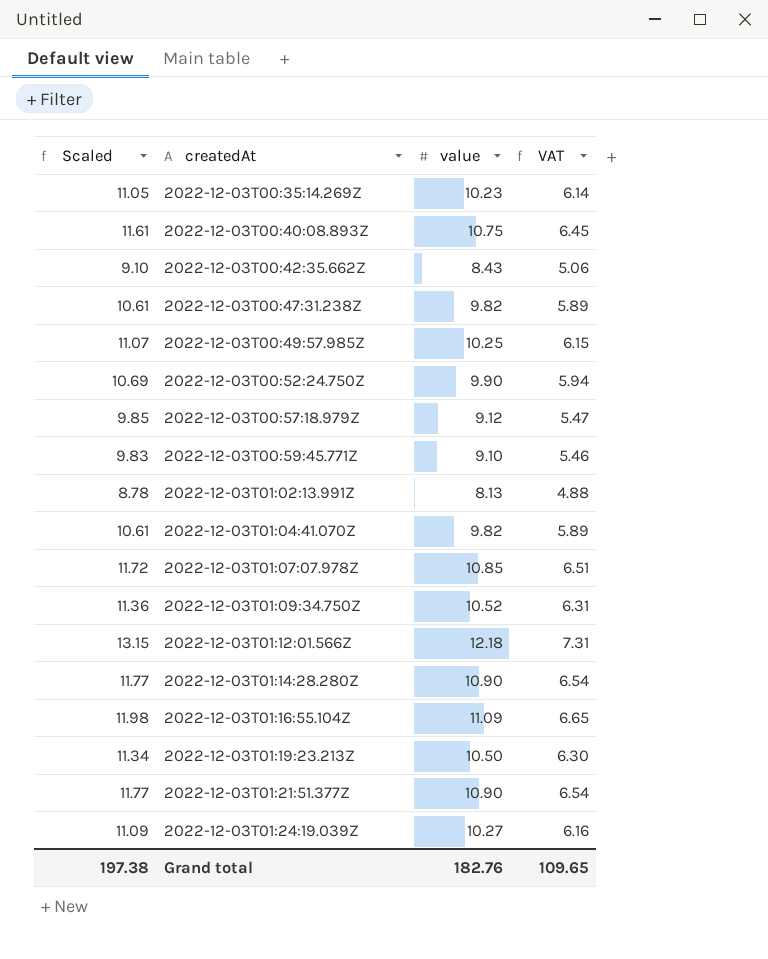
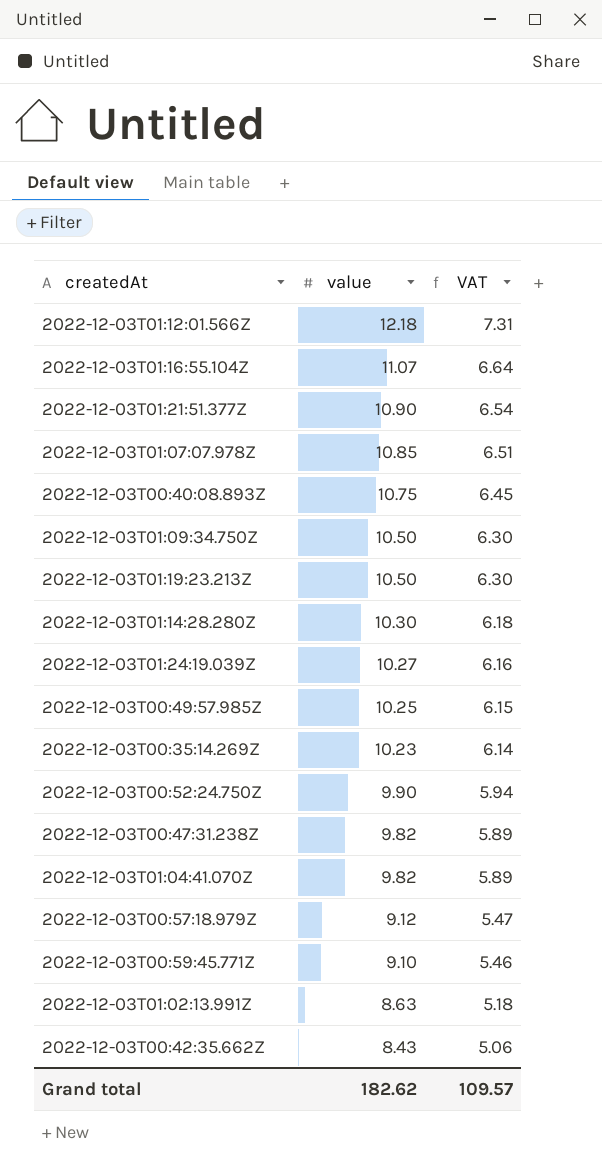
row order: createdAt ascending -> value descending
column Scaled | formula: [value] * 1.08 -> none
2022-12-03T01:16:55.104Z | value: 11.09 -> 11.07
2022-12-03T01:16:55.104Z | VAT: 6.65 -> 6.64
2022-12-03T01:09:34.750Z | value: 10.52 -> 10.50
2022-12-03T01:09:34.750Z | VAT: 6.31 -> 6.30
2022-12-03T01:14:28.280Z | value: 10.90 -> 10.30
2022-12-03T01:14:28.280Z | VAT: 6.54 -> 6.18
2022-12-03T01:02:13.991Z | value: 8.13 -> 8.63
2022-12-03T01:02:13.991Z | VAT: 4.88 -> 5.18
Grand total | value: 182.76 -> 182.62
Grand total | VAT: 109.65 -> 109.57

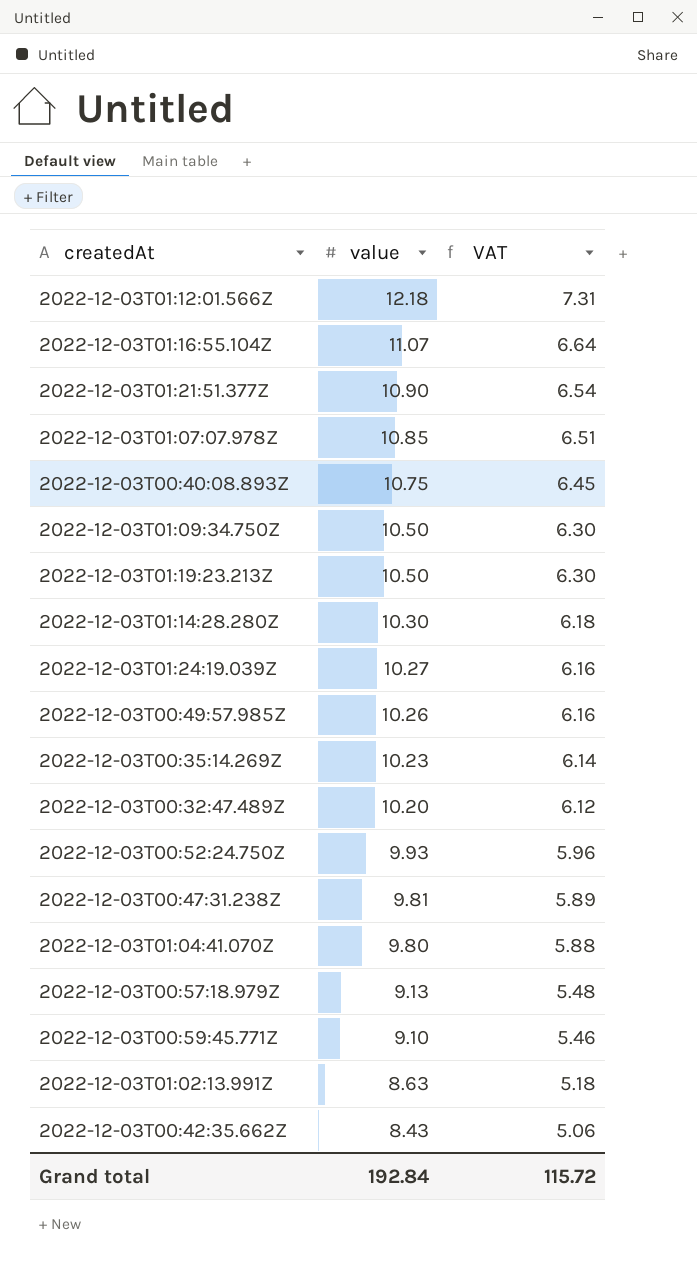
2022-12-03T00:49:57.985Z | value: 10.25 -> 10.26
2022-12-03T00:49:57.985Z | VAT: 6.15 -> 6.16
row 2022-12-03T00:32:47.489Z: none -> 10.20 | 6.12
2022-12-03T00:52:24.750Z | value: 9.90 -> 9.93
2022-12-03T00:52:24.750Z | VAT: 5.94 -> 5.96
2022-12-03T00:47:31.238Z | value: 9.82 -> 9.81
2022-12-03T01:04:41.070Z | value: 9.82 -> 9.80
2022-12-03T01:04:41.070Z | VAT: 5.89 -> 5.88
2022-12-03T00:57:18.979Z | value: 9.12 -> 9.13
2022-12-03T00:57:18.979Z | VAT: 5.47 -> 5.48
Grand total | value: 182.62 -> 192.84
Grand total | VAT: 109.57 -> 115.72

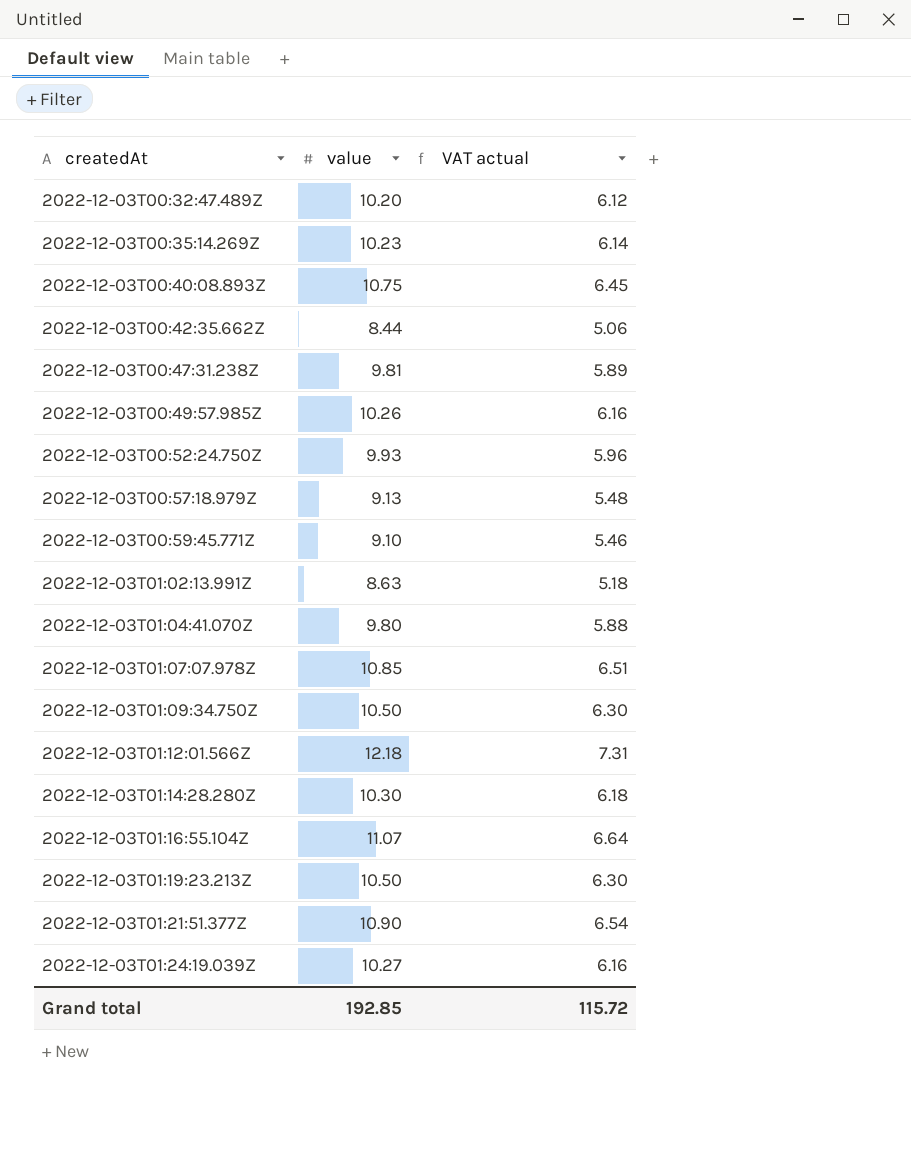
row order: value descending -> createdAt ascending
column name: VAT -> VAT actual
2022-12-03T00:42:35.662Z | value: 8.43 -> 8.44
Grand total | value: 192.84 -> 192.85

